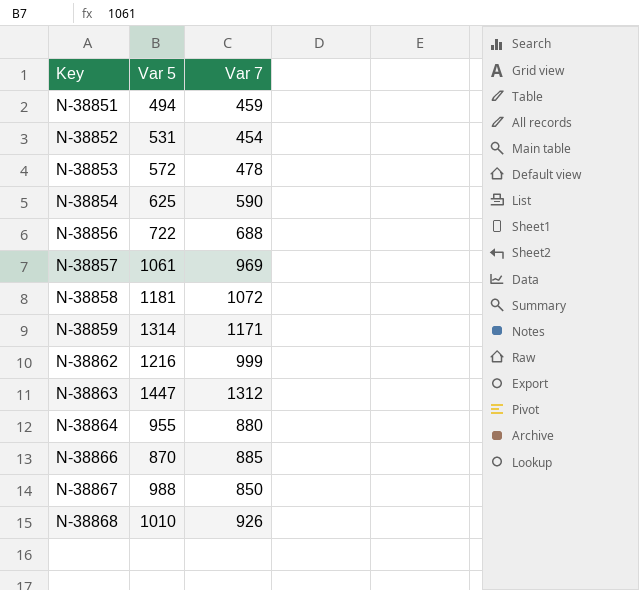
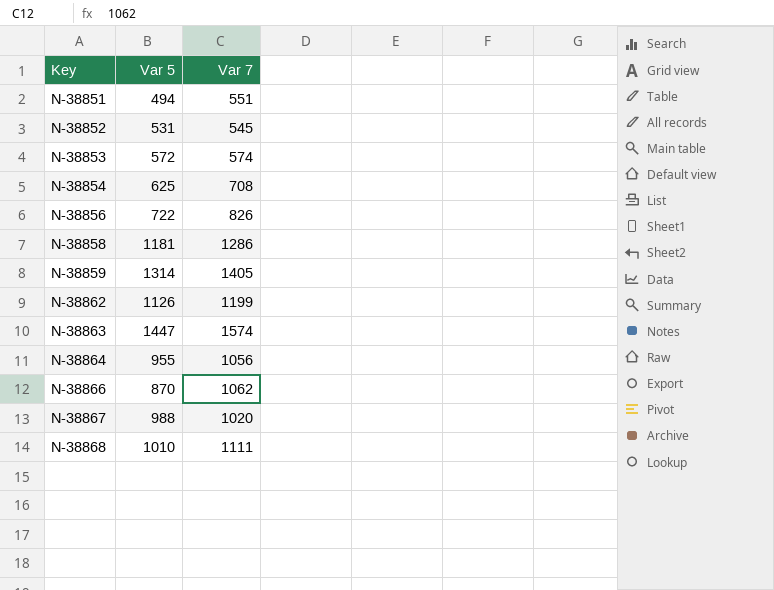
row N-38857: 1061 | 969 -> none
N-38851 | Var 7: 459 -> 551
N-38852 | Var 7: 454 -> 545
N-38853 | Var 7: 478 -> 574
N-38854 | Var 7: 590 -> 708
N-38856 | Var 7: 688 -> 826
N-38858 | Var 7: 1072 -> 1286
N-38859 | Var 7: 1171 -> 1405
N-38862 | Var 5: 1216 -> 1126
N-38862 | Var 7: 999 -> 1199
N-38863 | Var 7: 1312 -> 1574
N-38864 | Var 7: 880 -> 1056
N-38866 | Var 7: 885 -> 1062
N-38867 | Var 7: 850 -> 1020
N-38868 | Var 7: 926 -> 1111

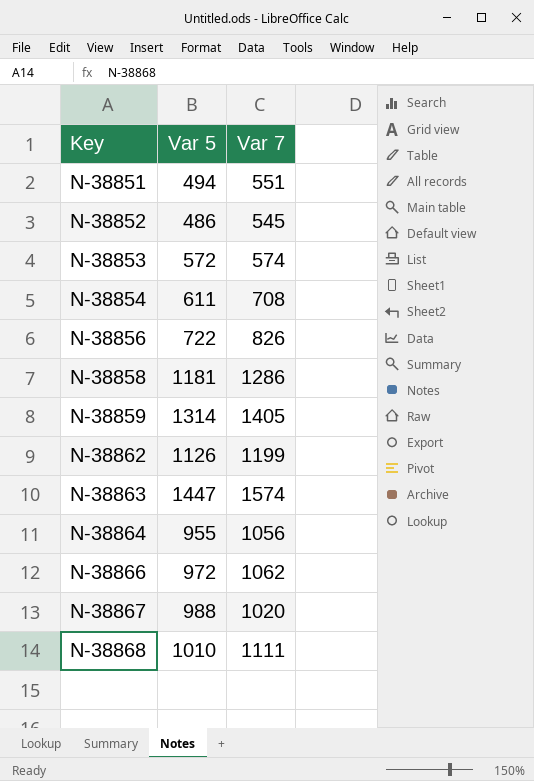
N-38852 | Var 5: 531 -> 486
N-38854 | Var 5: 625 -> 611
N-38866 | Var 5: 870 -> 972

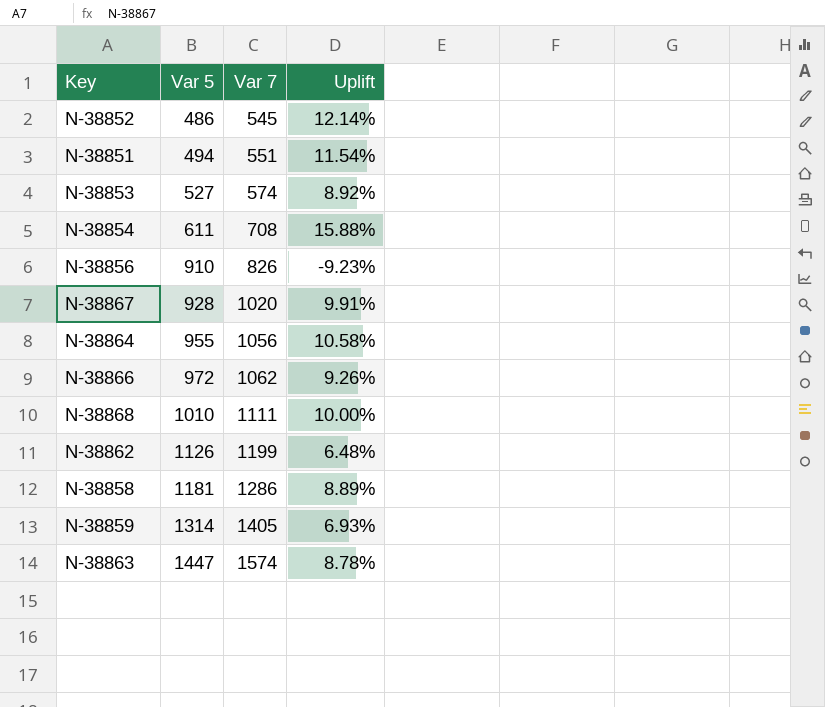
row order: Key ascending -> Var 5 ascending
column Uplift | formula: none -> ([Var 7] - [Var 5]) / [Var 5]
N-38853 | Var 5: 572 -> 527
N-38856 | Var 5: 722 -> 910
N-38867 | Var 5: 988 -> 928

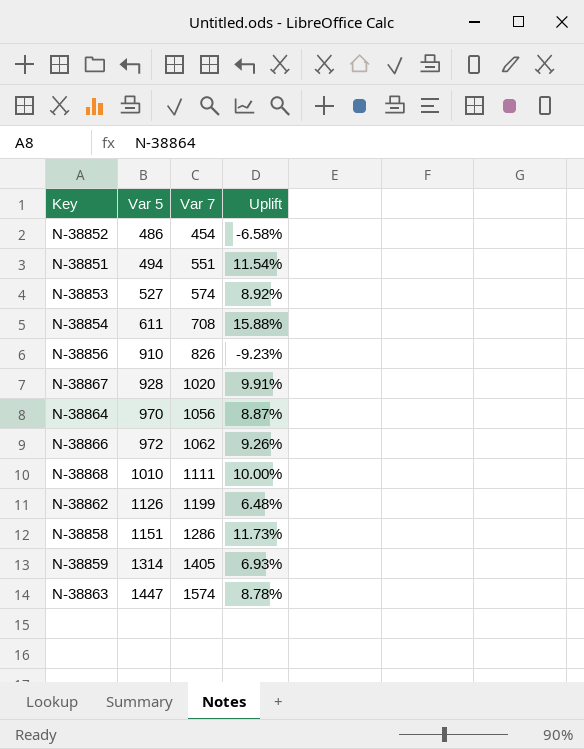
N-38852 | Var 7: 545 -> 454
N-38852 | Uplift: 12.14% -> -6.58%
N-38864 | Var 5: 955 -> 970
N-38864 | Uplift: 10.58% -> 8.87%
N-38858 | Var 5: 1181 -> 1151
N-38858 | Uplift: 8.89% -> 11.73%

